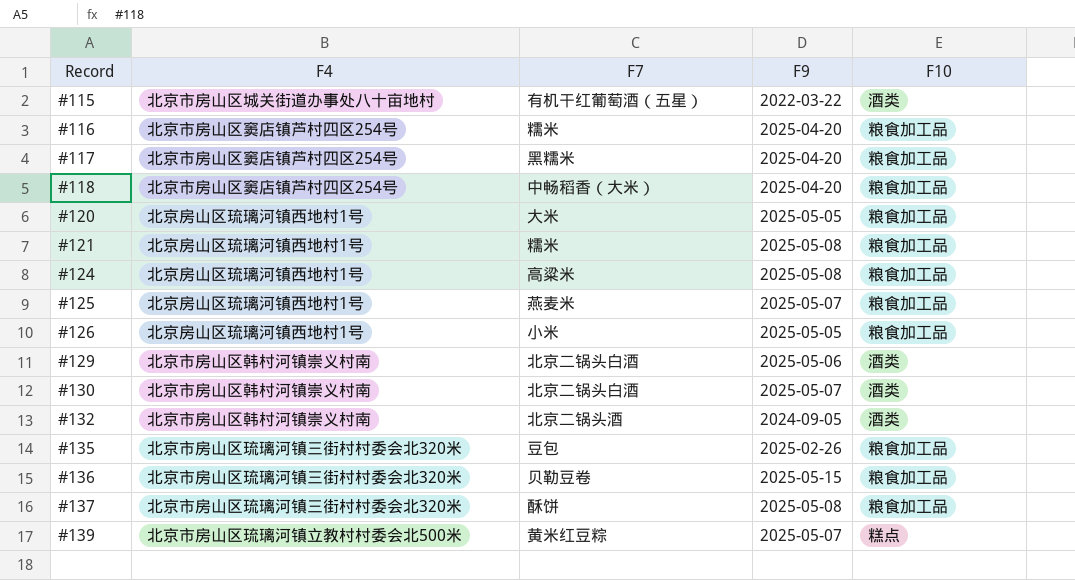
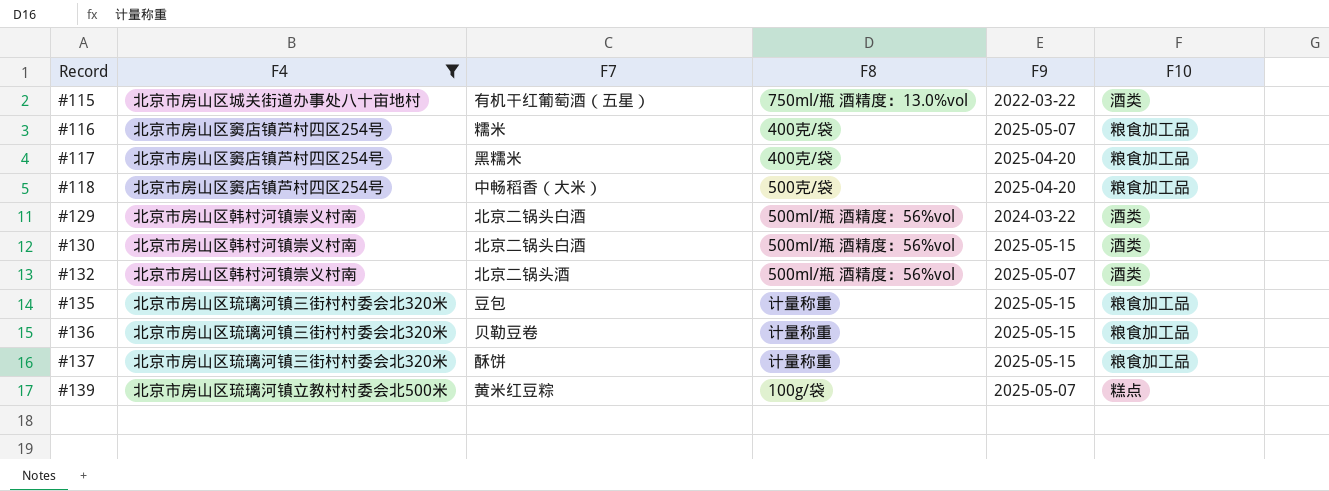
filter: none -> F4 != 北京房山区琉璃河镇西地村1号
column F8 | position: none -> 4
#116 | F9: 2025-04-20 -> 2025-05-07
#129 | F9: 2025-05-06 -> 2024-03-22
#130 | F9: 2025-05-07 -> 2025-05-15
#132 | F9: 2024-09-05 -> 2025-05-07
#135 | F9: 2025-02-26 -> 2025-05-15
#137 | F9: 2025-05-08 -> 2025-05-15

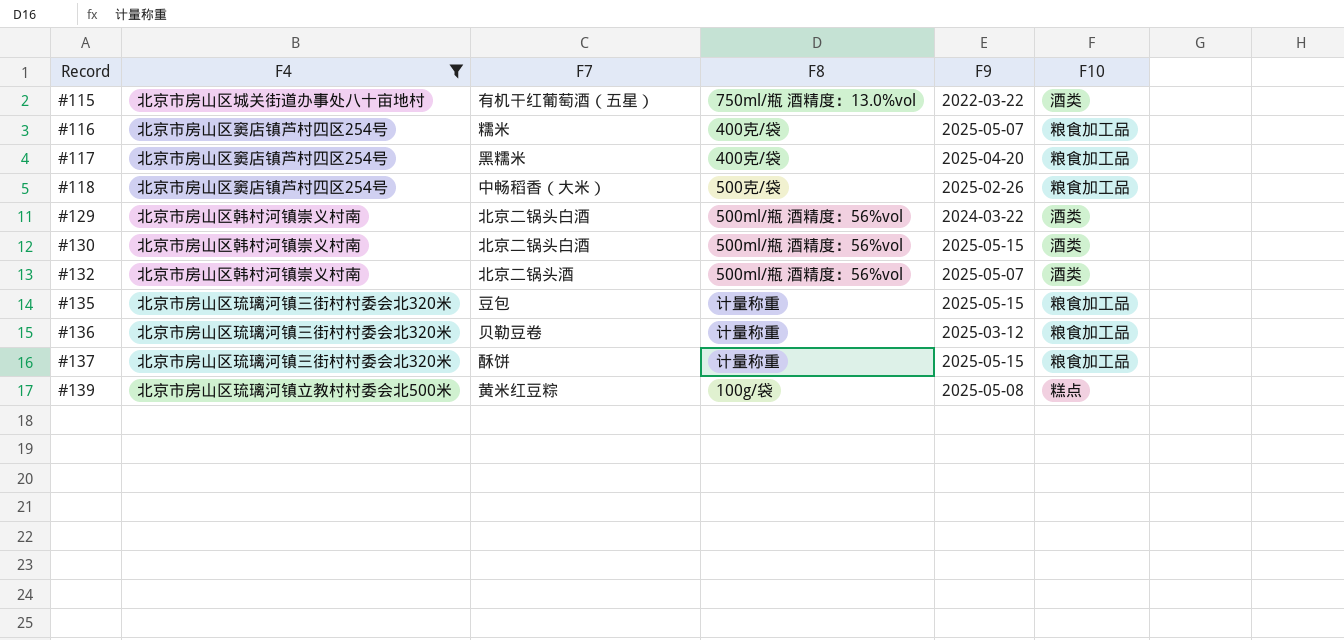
#118 | F9: 2025-04-20 -> 2025-02-26
#136 | F9: 2025-05-15 -> 2025-03-12
#139 | F9: 2025-05-07 -> 2025-05-08

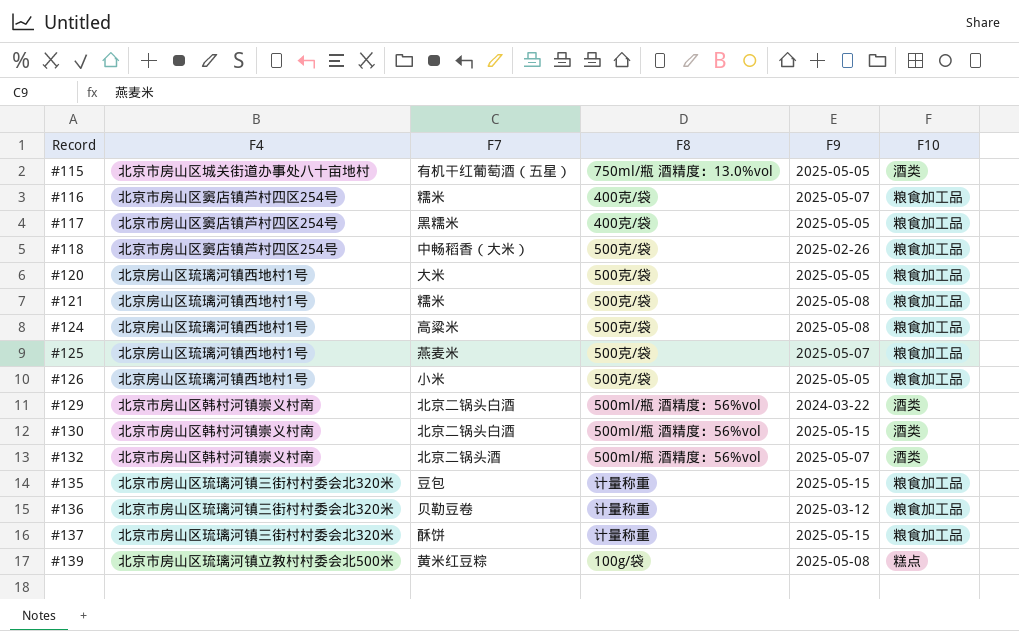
filter: F4 != 北京房山区琉璃河镇西地村1号 -> none
#115 | F9: 2022-03-22 -> 2025-05-05
#117 | F9: 2025-04-20 -> 2025-05-05

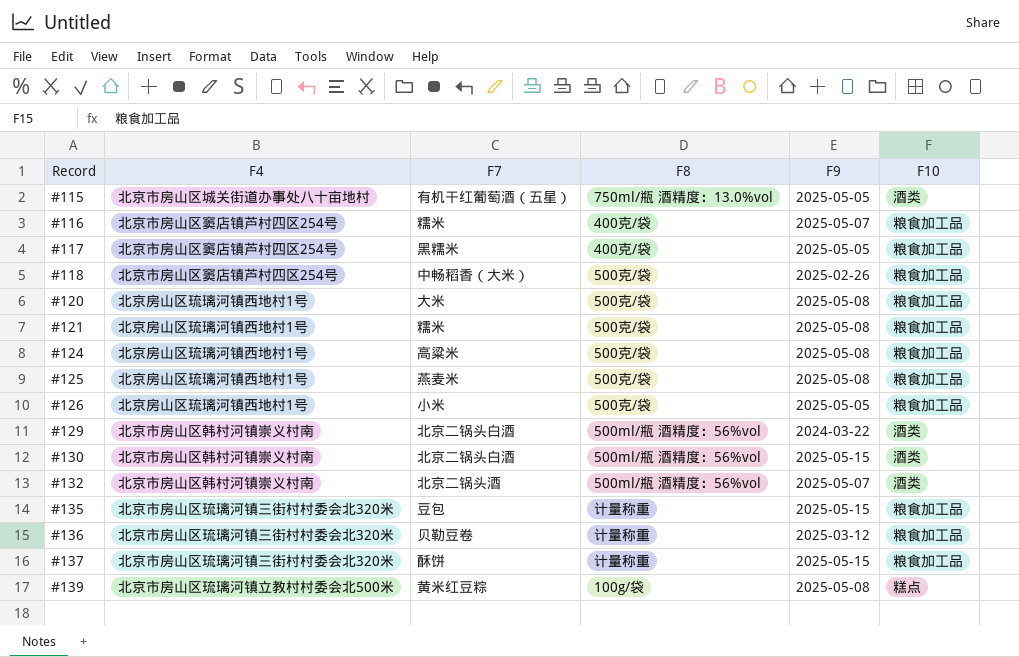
#120 | F9: 2025-05-05 -> 2025-05-08
#125 | F9: 2025-05-07 -> 2025-05-08

